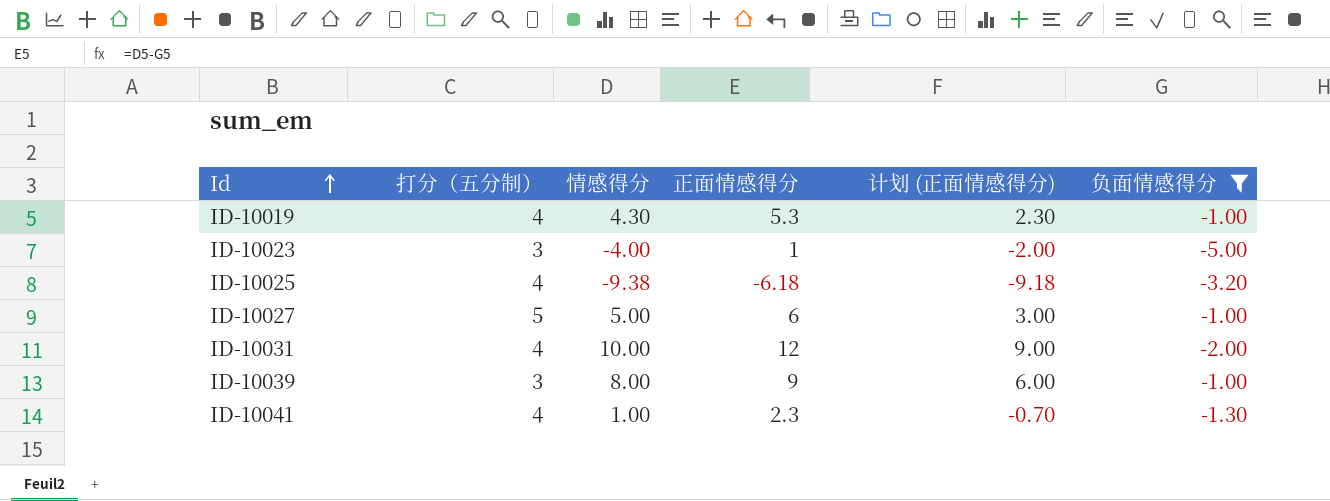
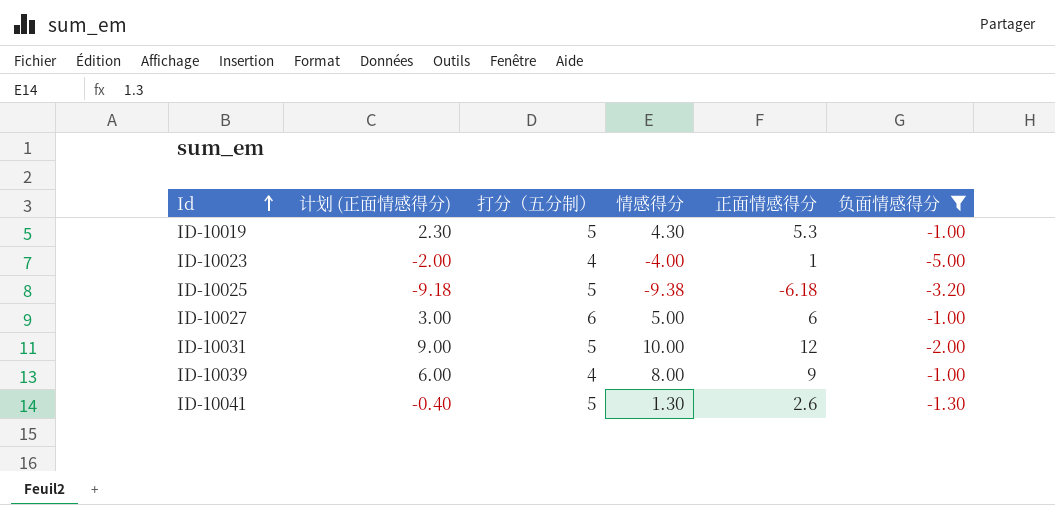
column 计划 (正面情感得分) | position: 5 -> 2
ID-10019 | 打分（五分制）: 4 -> 5
ID-10023 | 打分（五分制）: 3 -> 4
ID-10025 | 打分（五分制）: 4 -> 5
ID-10027 | 打分（五分制）: 5 -> 6
ID-10031 | 打分（五分制）: 4 -> 5
ID-10039 | 打分（五分制）: 3 -> 4
ID-10041 | 计划 (正面情感得分): -0.70 -> -0.40
ID-10041 | 打分（五分制）: 4 -> 5
ID-10041 | 情感得分: 1.00 -> 1.30
ID-10041 | 正面情感得分: 2.3 -> 2.6

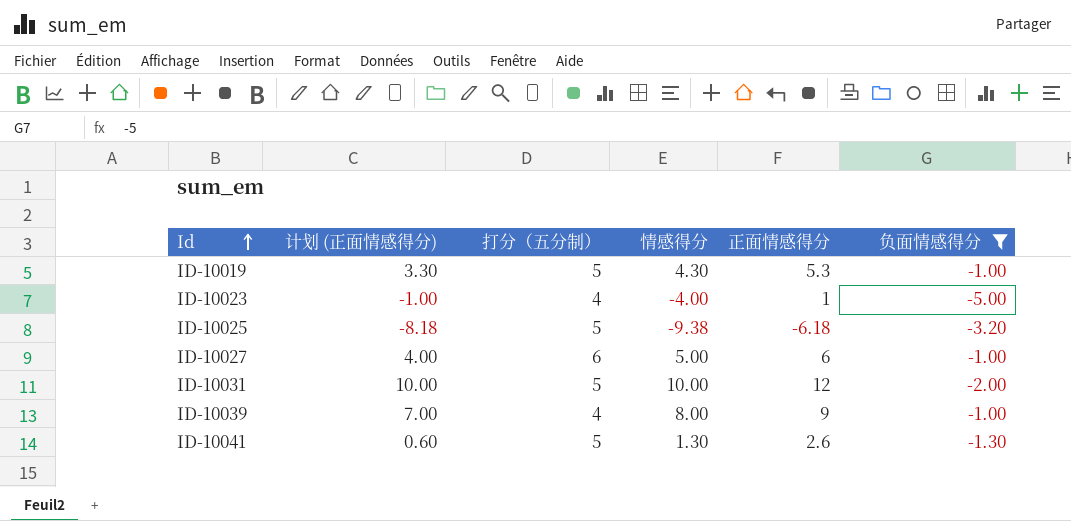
column 计划 (正面情感得分) | formula: [正面情感得分] - 3 -> [正面情感得分] - 2

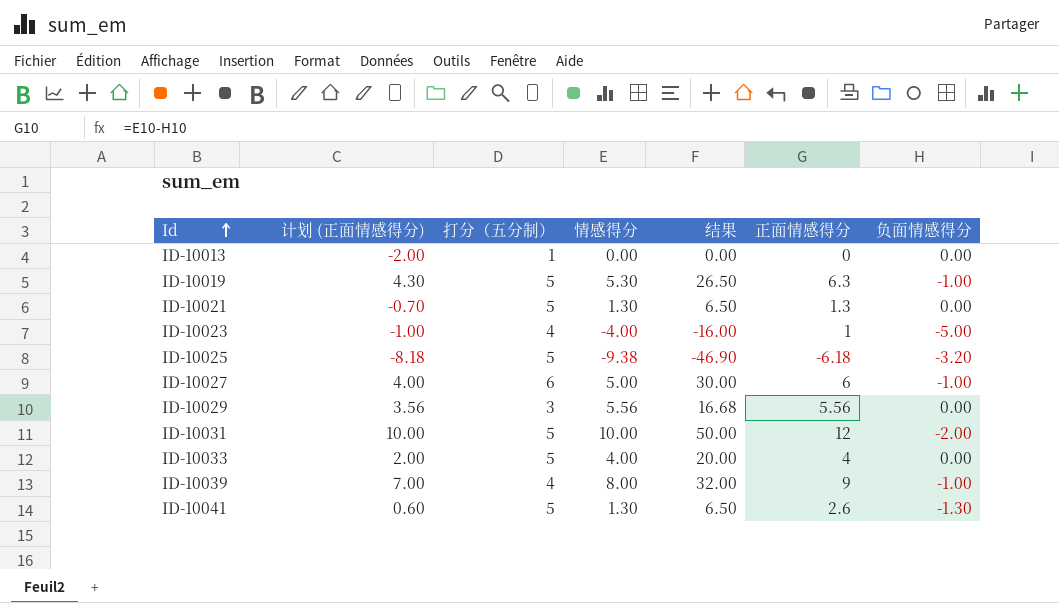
filter: 负面情感得分 != 0.00 -> none
column 结果 | formula: none -> [打分（五分制）] * [情感得分]
ID-10019 | 计划 (正面情感得分): 3.30 -> 4.30
ID-10019 | 情感得分: 4.30 -> 5.30
ID-10019 | 正面情感得分: 5.3 -> 6.3

